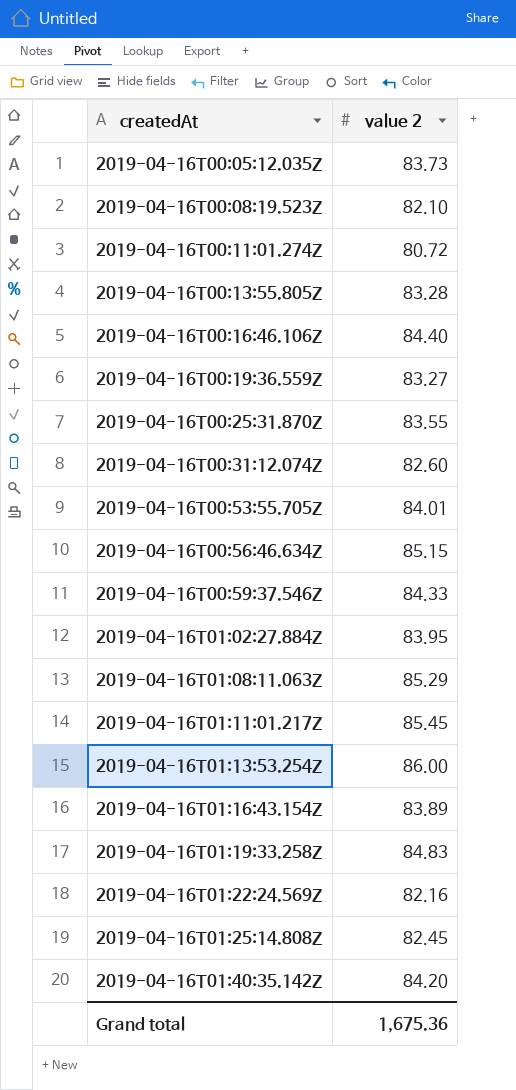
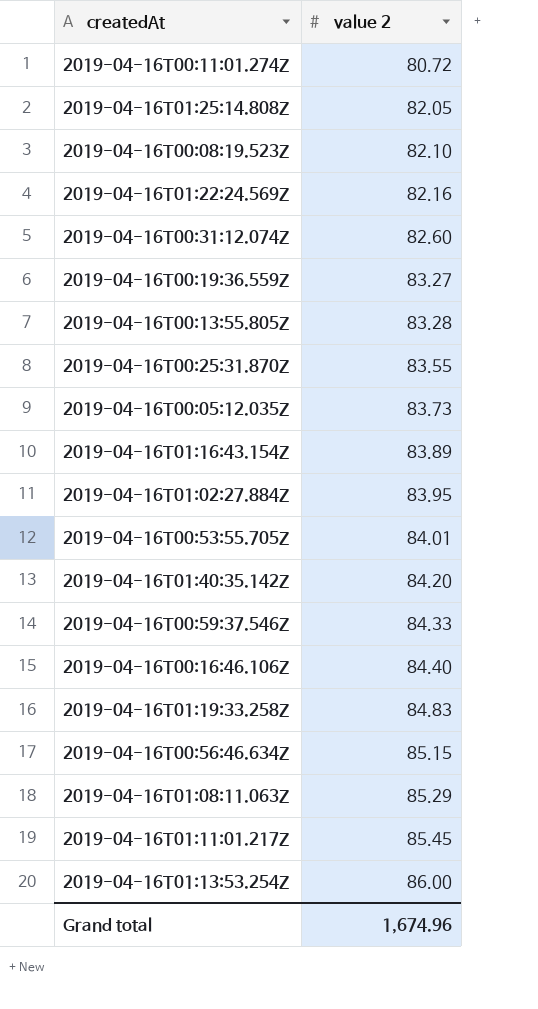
row order: createdAt ascending -> value 2 ascending
2019-04-16T01:25:14.808Z | value 2: 82.45 -> 82.05
Grand total | value 2: 1,675.36 -> 1,674.96

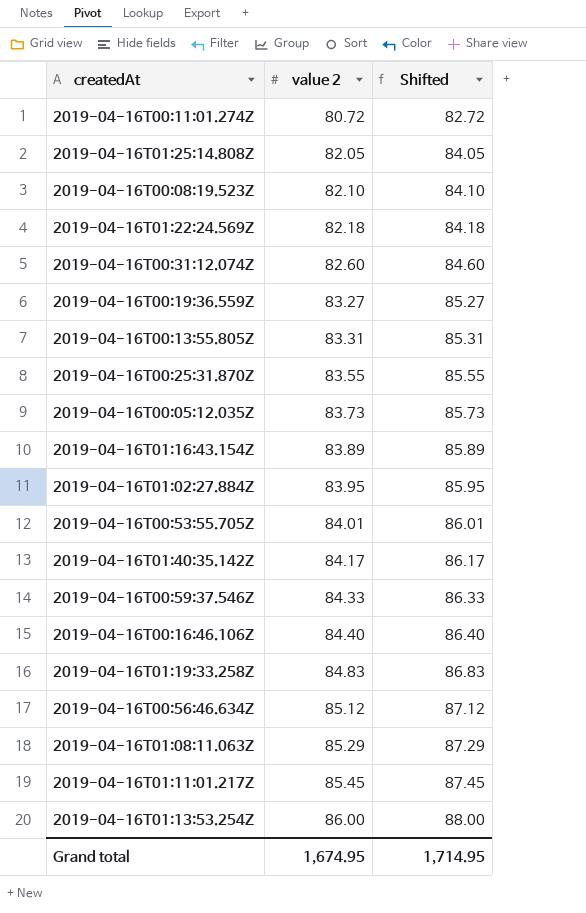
column Shifted | formula: none -> [value 2] + 2
2019-04-16T01:22:24.569Z | value 2: 82.16 -> 82.18
2019-04-16T00:13:55.805Z | value 2: 83.28 -> 83.31
2019-04-16T01:40:35.142Z | value 2: 84.20 -> 84.17
2019-04-16T00:56:46.634Z | value 2: 85.15 -> 85.12
Grand total | value 2: 1,674.96 -> 1,674.95

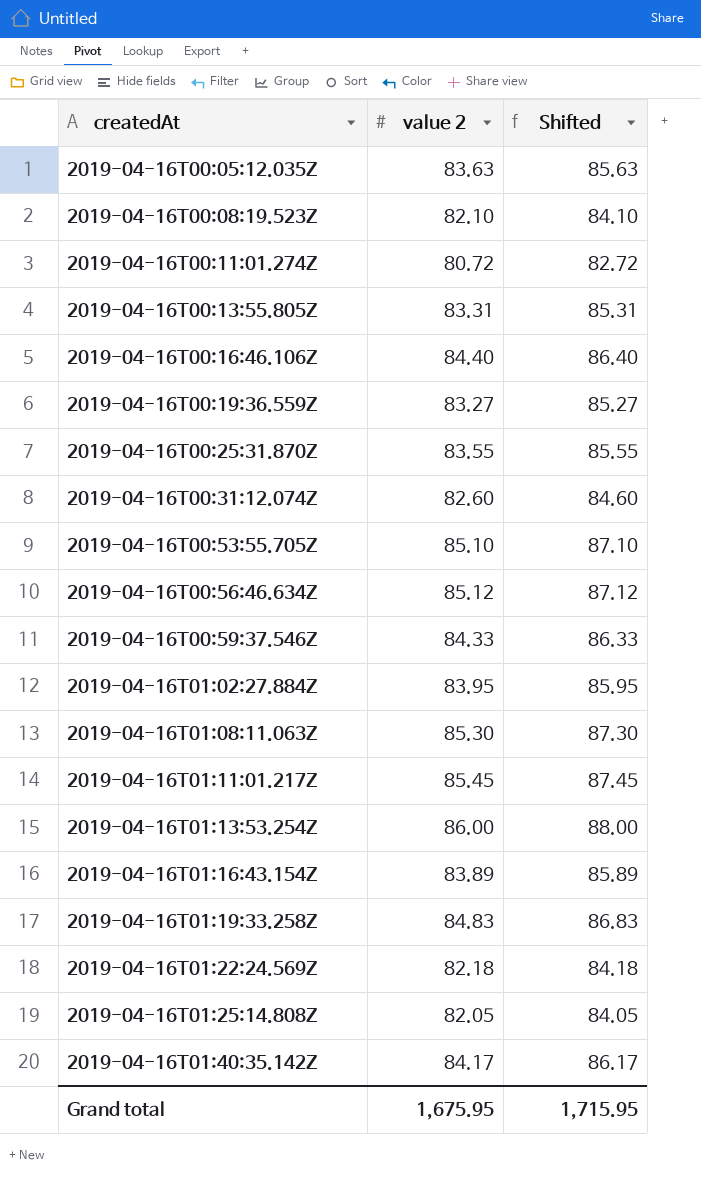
row order: value 2 ascending -> createdAt ascending
2019-04-16T00:05:12.035Z | value 2: 83.73 -> 83.63
2019-04-16T00:05:12.035Z | Shifted: 85.73 -> 85.63
2019-04-16T00:53:55.705Z | value 2: 84.01 -> 85.10
2019-04-16T00:53:55.705Z | Shifted: 86.01 -> 87.10
2019-04-16T01:08:11.063Z | value 2: 85.29 -> 85.30
2019-04-16T01:08:11.063Z | Shifted: 87.29 -> 87.30
Grand total | value 2: 1,674.95 -> 1,675.95
Grand total | Shifted: 1,714.95 -> 1,715.95

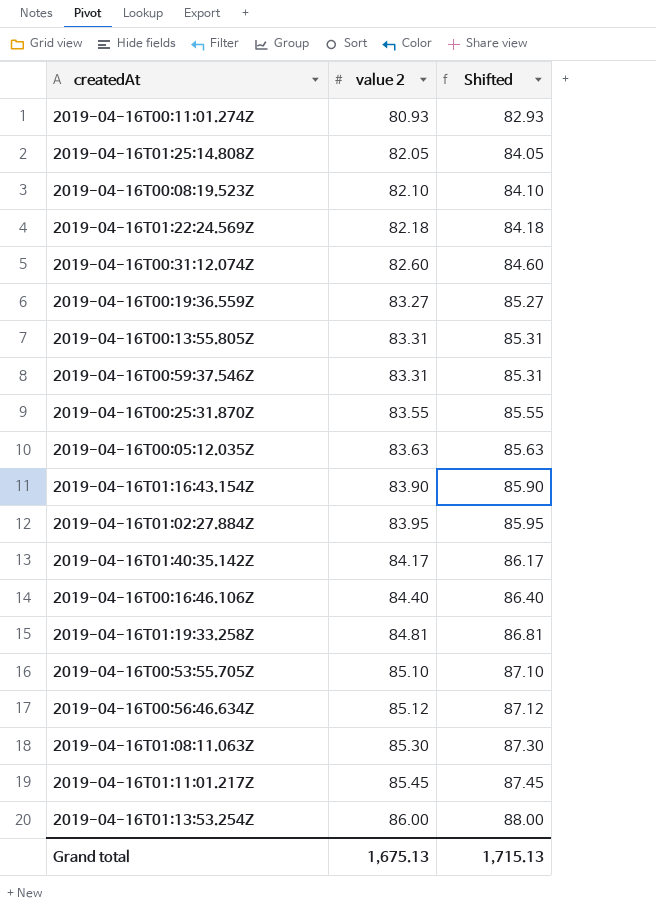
row order: createdAt ascending -> value 2 ascending
2019-04-16T00:11:01.274Z | value 2: 80.72 -> 80.93
2019-04-16T00:11:01.274Z | Shifted: 82.72 -> 82.93
2019-04-16T00:59:37.546Z | value 2: 84.33 -> 83.31
2019-04-16T00:59:37.546Z | Shifted: 86.33 -> 85.31
2019-04-16T01:16:43.154Z | value 2: 83.89 -> 83.90
2019-04-16T01:16:43.154Z | Shifted: 85.89 -> 85.90
2019-04-16T01:19:33.258Z | value 2: 84.83 -> 84.81
2019-04-16T01:19:33.258Z | Shifted: 86.83 -> 86.81
Grand total | value 2: 1,675.95 -> 1,675.13
Grand total | Shifted: 1,715.95 -> 1,715.13

